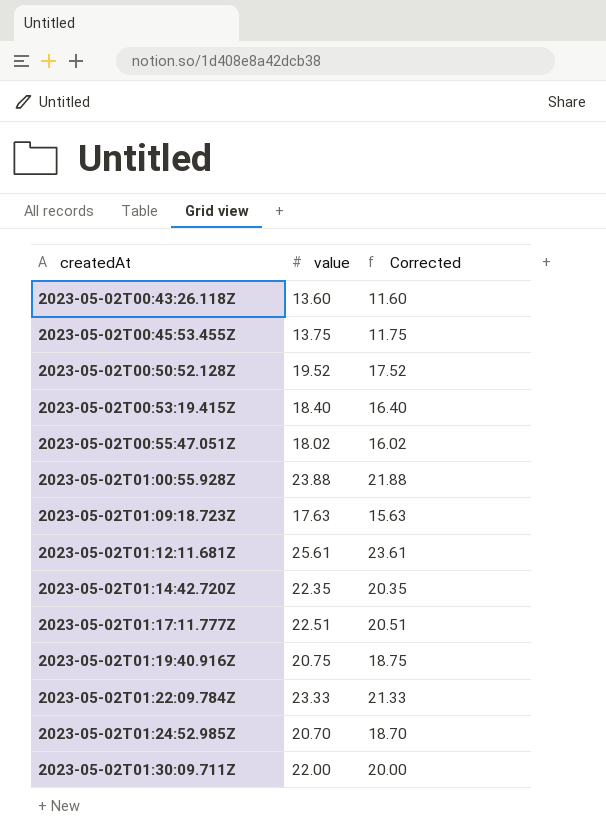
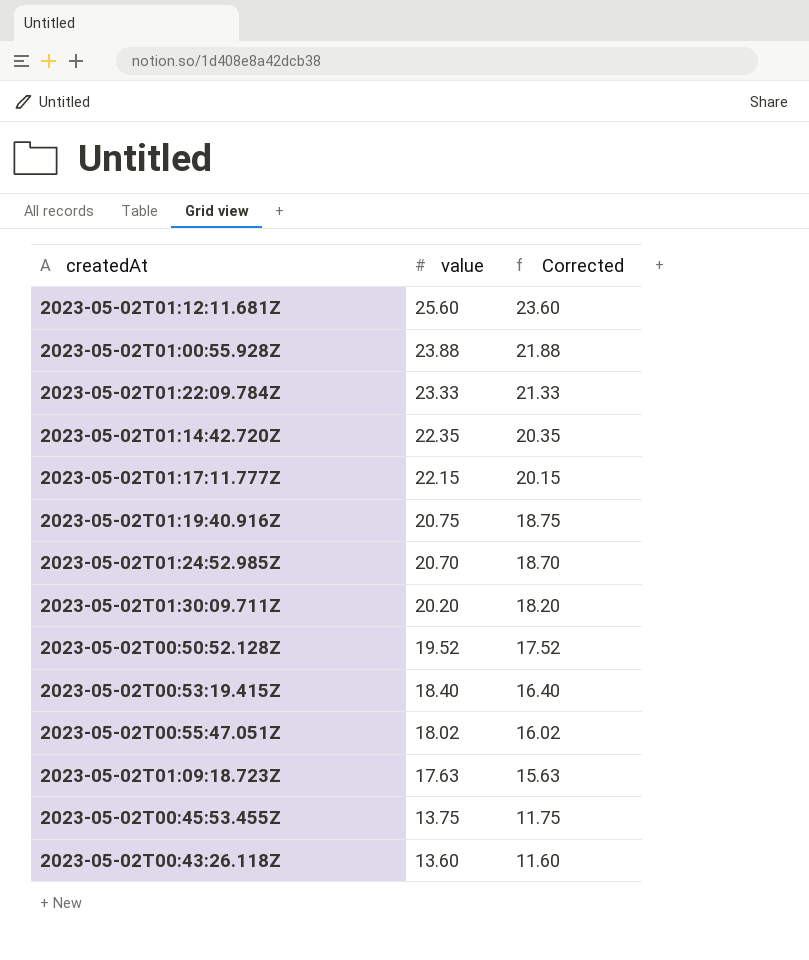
row order: createdAt ascending -> value descending
2023-05-02T01:12:11.681Z | value: 25.61 -> 25.60
2023-05-02T01:12:11.681Z | Corrected: 23.61 -> 23.60
2023-05-02T01:17:11.777Z | value: 22.51 -> 22.15
2023-05-02T01:17:11.777Z | Corrected: 20.51 -> 20.15
2023-05-02T01:30:09.711Z | value: 22.00 -> 20.20
2023-05-02T01:30:09.711Z | Corrected: 20.00 -> 18.20

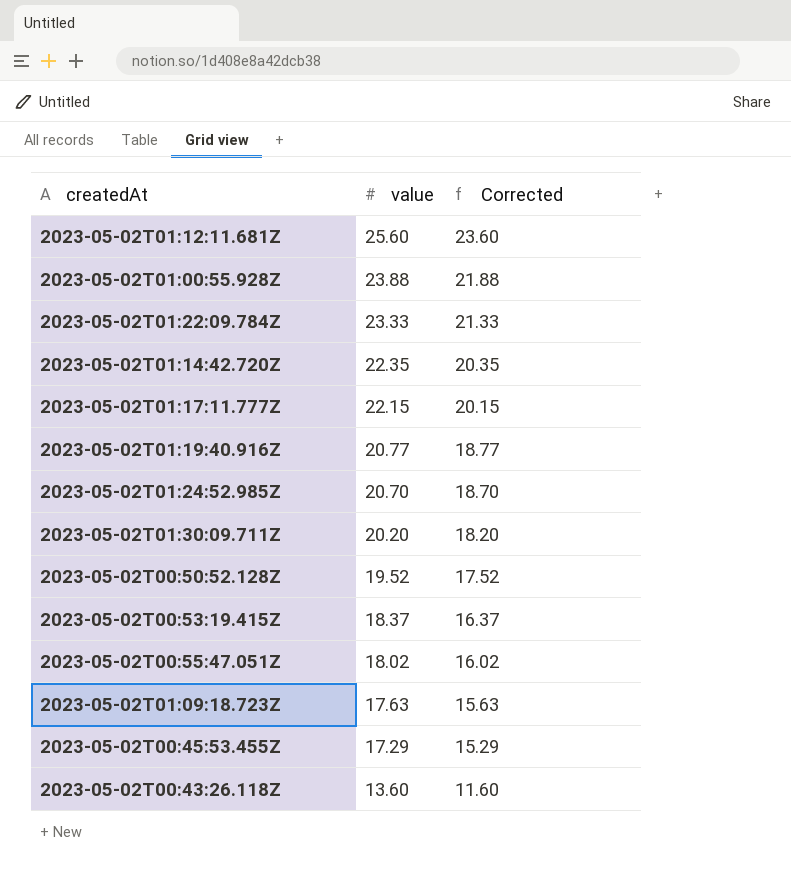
2023-05-02T01:19:40.916Z | value: 20.75 -> 20.77
2023-05-02T01:19:40.916Z | Corrected: 18.75 -> 18.77
2023-05-02T00:53:19.415Z | value: 18.40 -> 18.37
2023-05-02T00:53:19.415Z | Corrected: 16.40 -> 16.37
2023-05-02T00:45:53.455Z | value: 13.75 -> 17.29
2023-05-02T00:45:53.455Z | Corrected: 11.75 -> 15.29

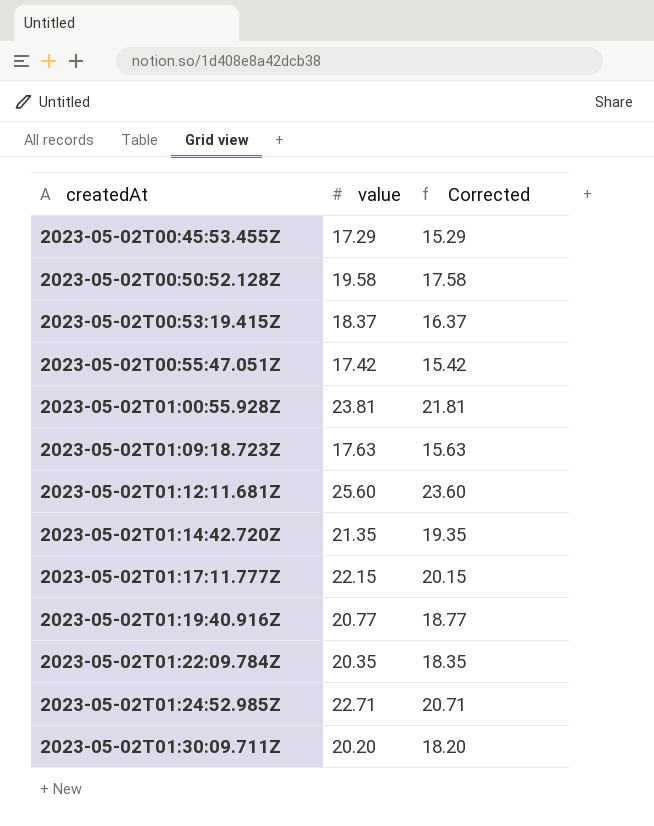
row order: value descending -> createdAt ascending
row 2023-05-02T00:43:26.118Z: 13.60 | 11.60 -> none
2023-05-02T00:50:52.128Z | value: 19.52 -> 19.58
2023-05-02T00:50:52.128Z | Corrected: 17.52 -> 17.58
2023-05-02T00:55:47.051Z | value: 18.02 -> 17.42
2023-05-02T00:55:47.051Z | Corrected: 16.02 -> 15.42
2023-05-02T01:00:55.928Z | value: 23.88 -> 23.81
2023-05-02T01:00:55.928Z | Corrected: 21.88 -> 21.81
2023-05-02T01:14:42.720Z | value: 22.35 -> 21.35
2023-05-02T01:14:42.720Z | Corrected: 20.35 -> 19.35
2023-05-02T01:22:09.784Z | value: 23.33 -> 20.35
2023-05-02T01:22:09.784Z | Corrected: 21.33 -> 18.35
2023-05-02T01:24:52.985Z | value: 20.70 -> 22.71
2023-05-02T01:24:52.985Z | Corrected: 18.70 -> 20.71

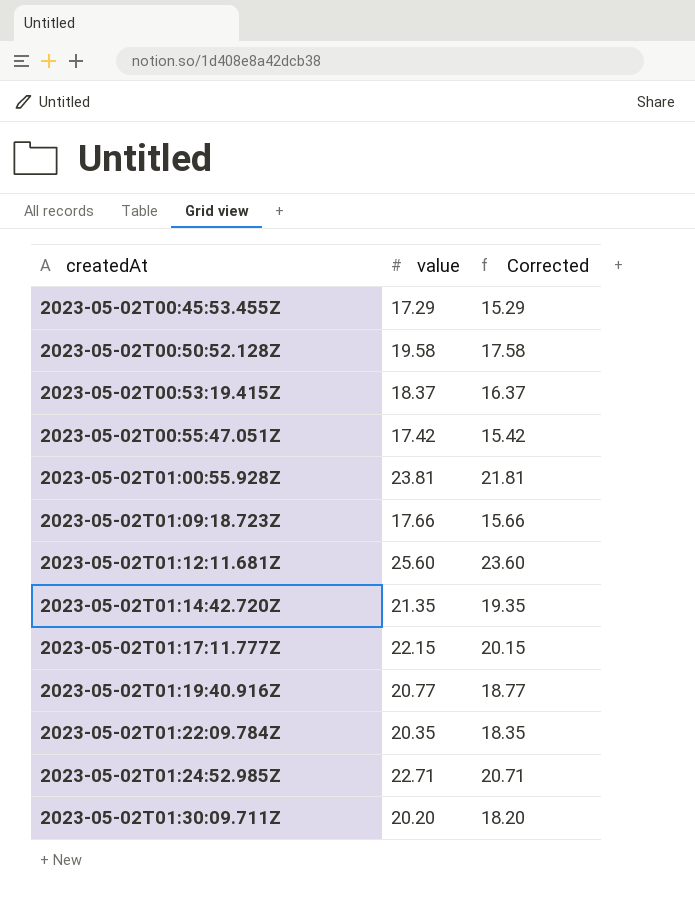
2023-05-02T01:09:18.723Z | value: 17.63 -> 17.66
2023-05-02T01:09:18.723Z | Corrected: 15.63 -> 15.66

